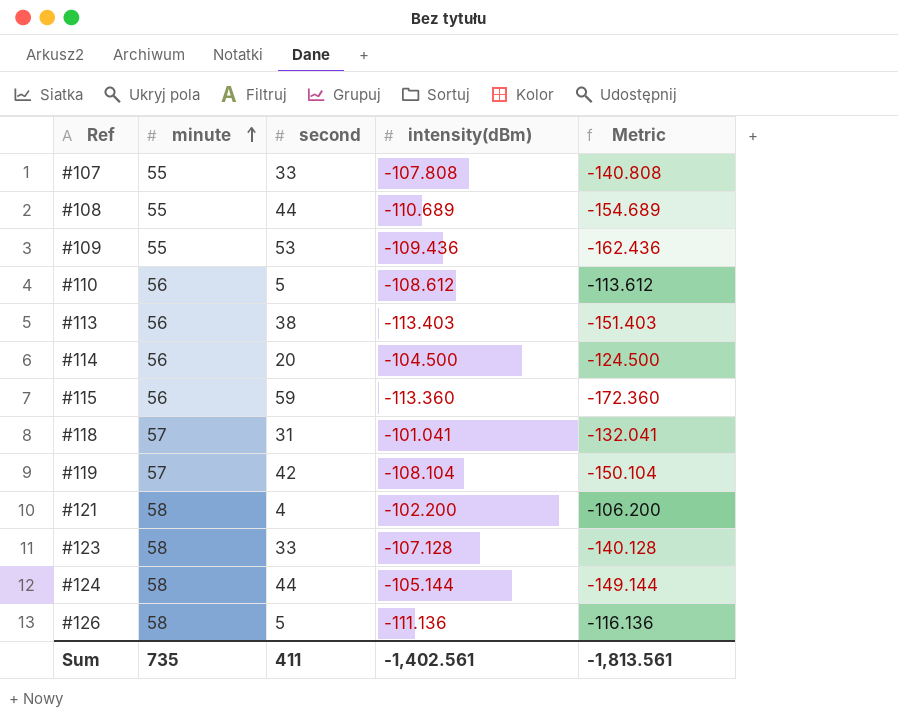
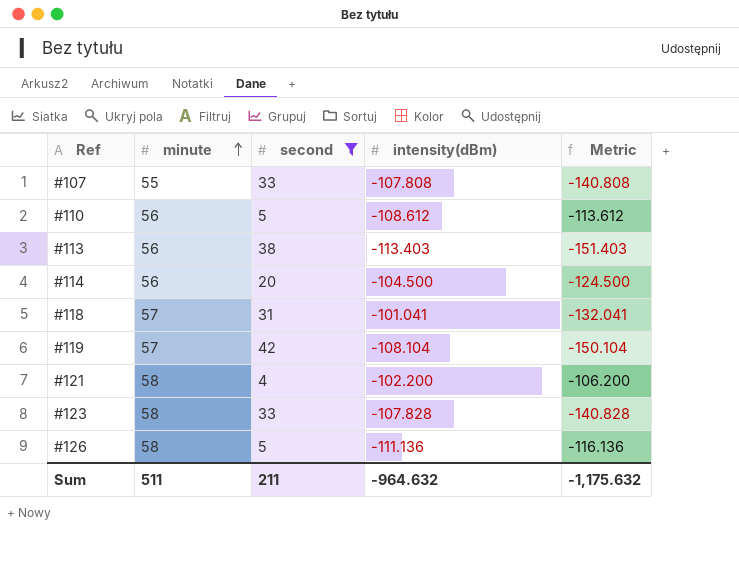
filter: none -> second <= 42
#123 | intensity(dBm): -107.128 -> -107.828
#123 | Metric: -140.128 -> -140.828
Sum | minute: 735 -> 511
Sum | second: 411 -> 211
Sum | intensity(dBm): -1,402.561 -> -964.632
Sum | Metric: -1,813.561 -> -1,175.632

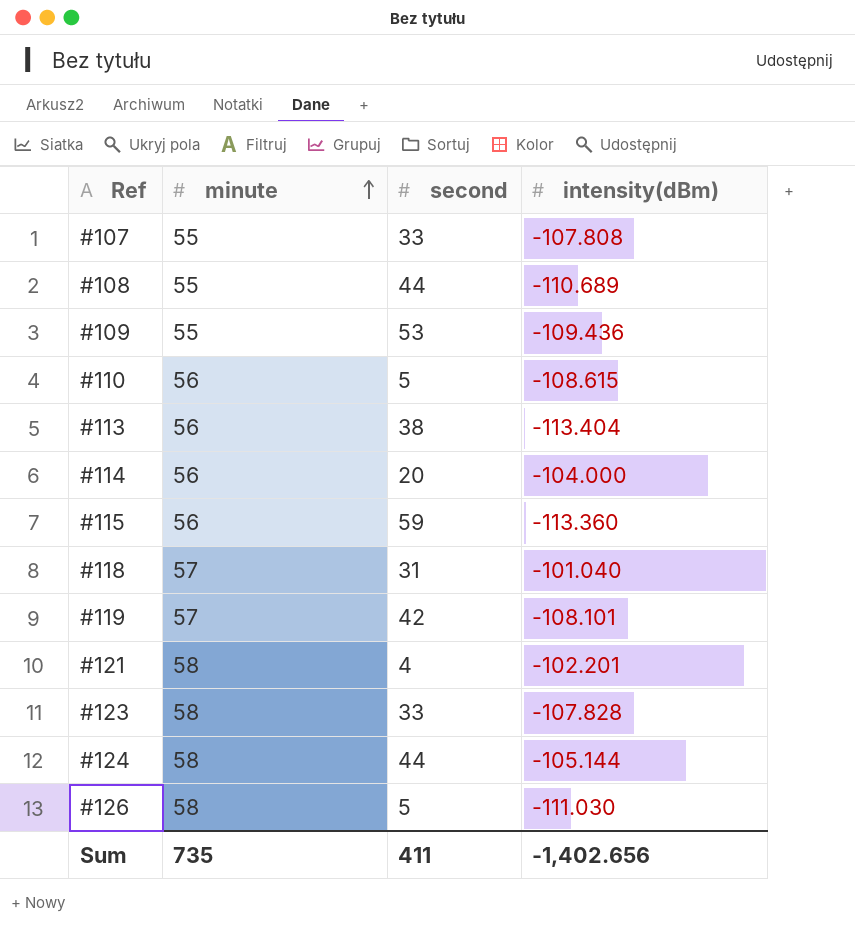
filter: second <= 42 -> none
column Metric | formula: [intensity(dBm)] - [second] -> none
#110 | intensity(dBm): -108.612 -> -108.615
#113 | intensity(dBm): -113.403 -> -113.404
#114 | intensity(dBm): -104.500 -> -104.000
#118 | intensity(dBm): -101.041 -> -101.040
#119 | intensity(dBm): -108.104 -> -108.101
#121 | intensity(dBm): -102.200 -> -102.201
#126 | intensity(dBm): -111.136 -> -111.030
Sum | minute: 511 -> 735
Sum | second: 211 -> 411
Sum | intensity(dBm): -964.632 -> -1,402.656

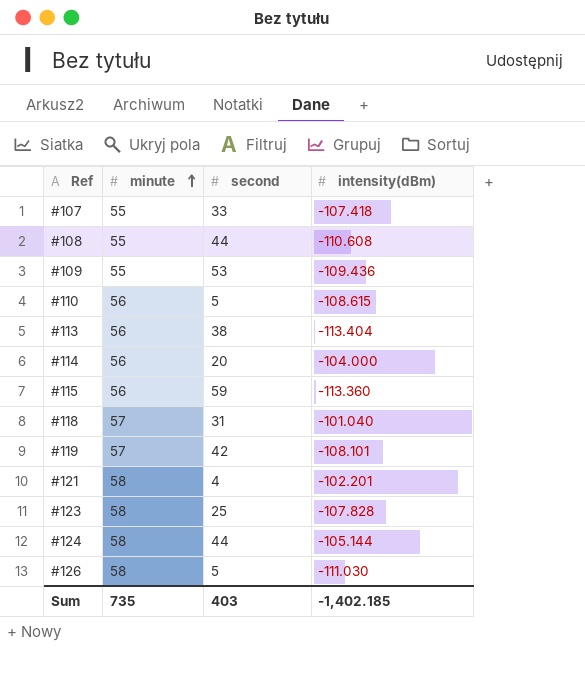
#107 | intensity(dBm): -107.808 -> -107.418
#108 | intensity(dBm): -110.689 -> -110.608
#123 | second: 33 -> 25
Sum | second: 411 -> 403
Sum | intensity(dBm): -1,402.656 -> -1,402.185

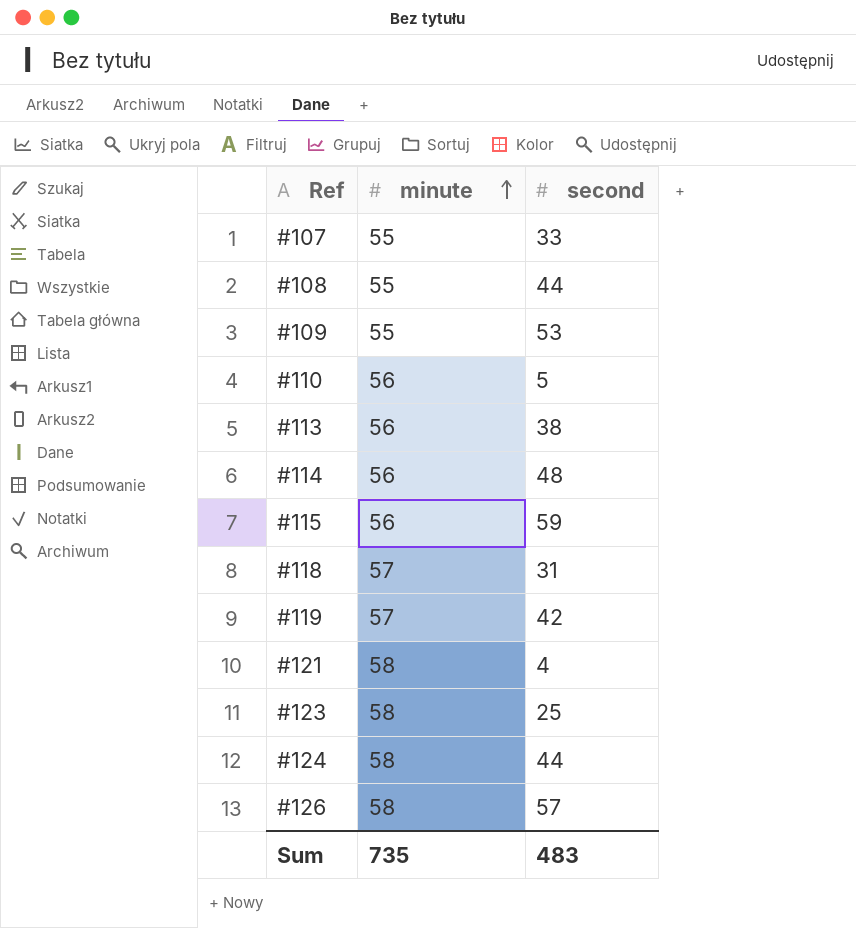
column intensity(dBm) | position: 4 -> none
#114 | second: 20 -> 48
#126 | second: 5 -> 57
Sum | second: 403 -> 483

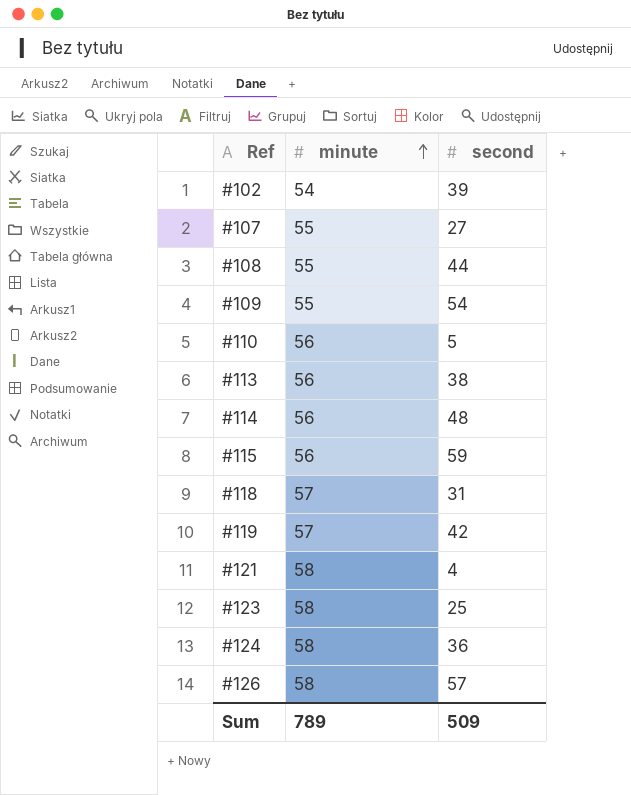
row #102: none -> 54 | 39
#107 | second: 33 -> 27
#109 | second: 53 -> 54
#124 | second: 44 -> 36
Sum | minute: 735 -> 789
Sum | second: 483 -> 509

